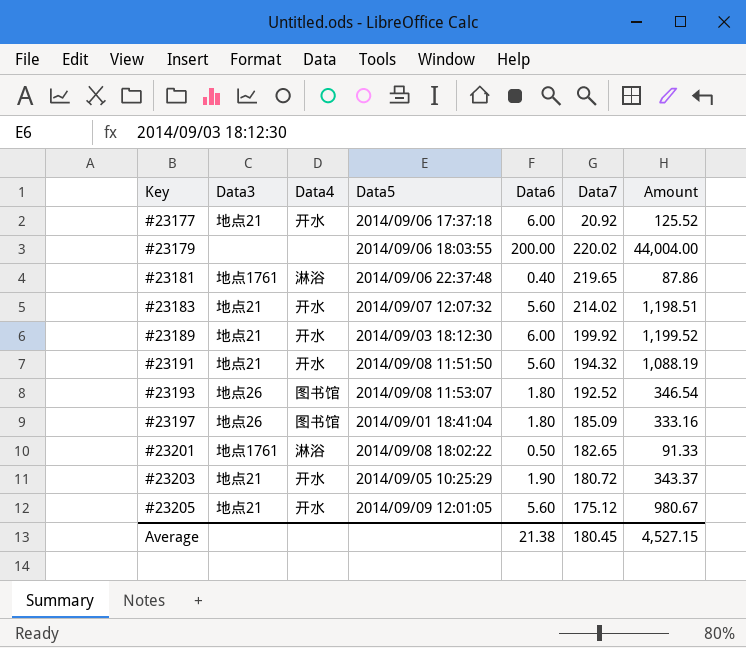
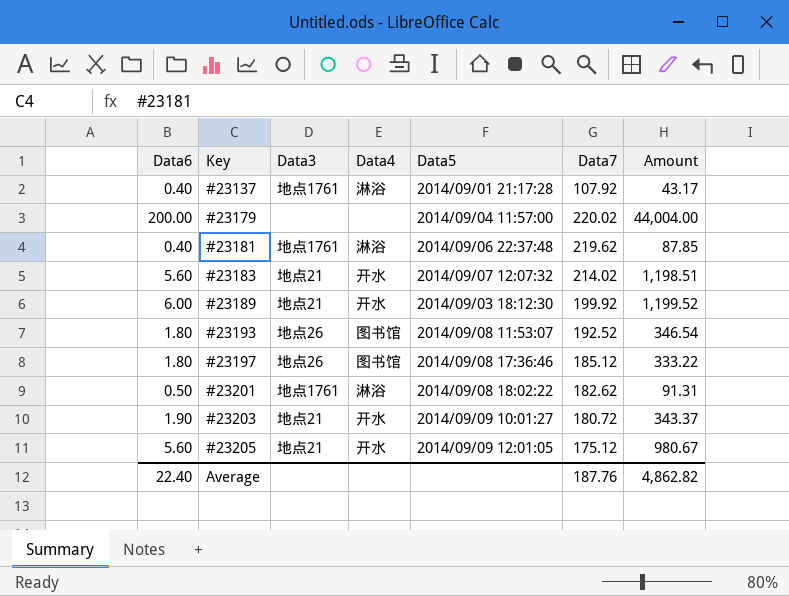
column Data6 | position: 5 -> 1
row #23177: 地点21 | 开水 | 2014/09/06 17:37:18 | 6.00 | 20.92 | 125.52 -> none
row #23191: 地点21 | 开水 | 2014/09/08 11:51:50 | 5.60 | 194.32 | 1,088.19 -> none
row #23137: none -> 0.40 | 地点1761 | 淋浴 | 2014/09/01 21:17:28 | 107.92 | 43.17
#23179 | Data5: 2014/09/06 18:03:55 -> 2014/09/04 11:57:00
#23181 | Data7: 219.65 -> 219.62
#23181 | Amount: 87.86 -> 87.85
#23197 | Data5: 2014/09/01 18:41:04 -> 2014/09/08 17:36:46
#23197 | Data7: 185.09 -> 185.12
#23197 | Amount: 333.16 -> 333.22
#23201 | Data7: 182.65 -> 182.62
#23201 | Amount: 91.33 -> 91.31
#23203 | Data5: 2014/09/05 10:25:29 -> 2014/09/09 10:01:27
Average | Data6: 21.38 -> 22.40
Average | Data7: 180.45 -> 187.76
Average | Amount: 4,527.15 -> 4,862.82

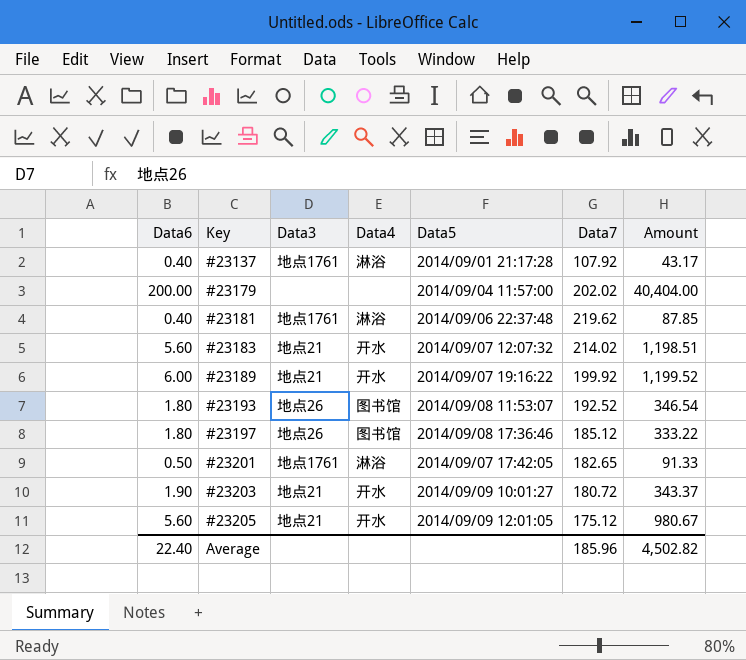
#23179 | Data7: 220.02 -> 202.02
#23179 | Amount: 44,004.00 -> 40,404.00
#23189 | Data5: 2014/09/03 18:12:30 -> 2014/09/07 19:16:22
#23201 | Data5: 2014/09/08 18:02:22 -> 2014/09/07 17:42:05
#23201 | Data7: 182.62 -> 182.65
#23201 | Amount: 91.31 -> 91.33
Average | Data7: 187.76 -> 185.96
Average | Amount: 4,862.82 -> 4,502.82

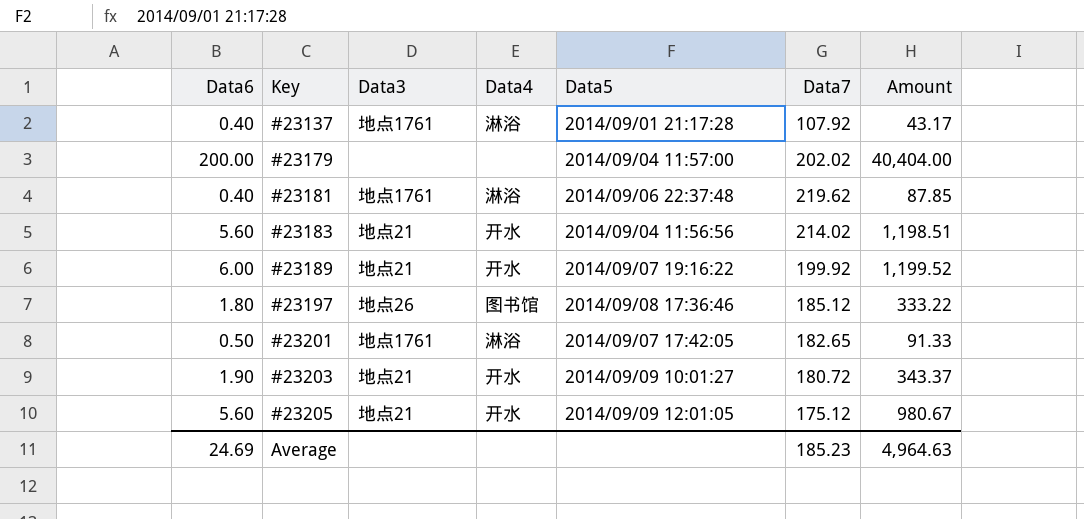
row #23193: 1.80 | 地点26 | 图书馆 | 2014/09/08 11:53:07 | 192.52 | 346.54 -> none
#23183 | Data5: 2014/09/07 12:07:32 -> 2014/09/04 11:56:56
Average | Data6: 22.40 -> 24.69
Average | Data7: 185.96 -> 185.23
Average | Amount: 4,502.82 -> 4,964.63

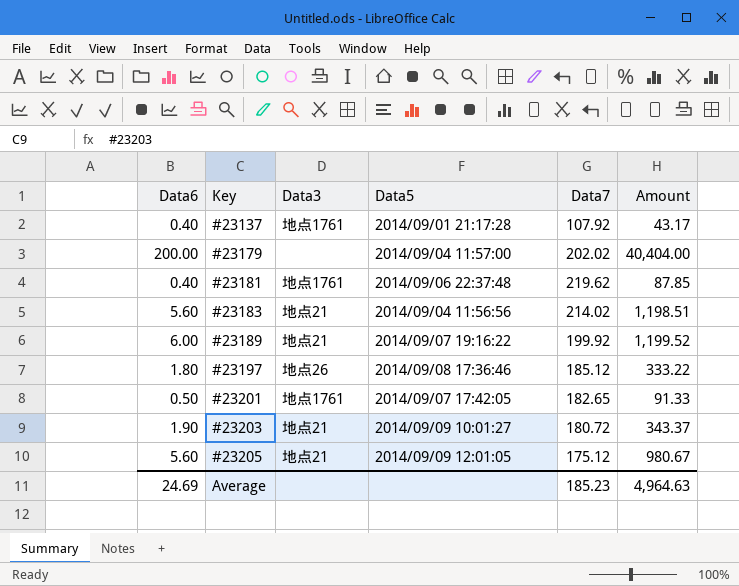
column Data4 | position: 4 -> none

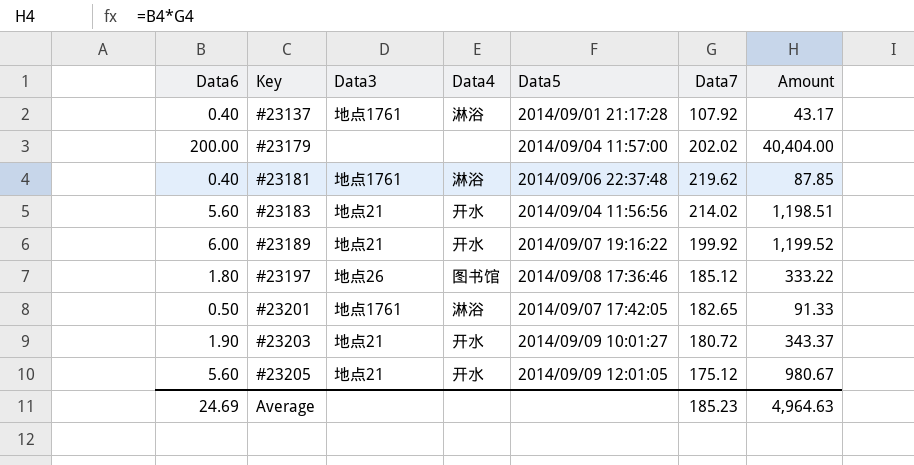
column Data4 | position: none -> 4

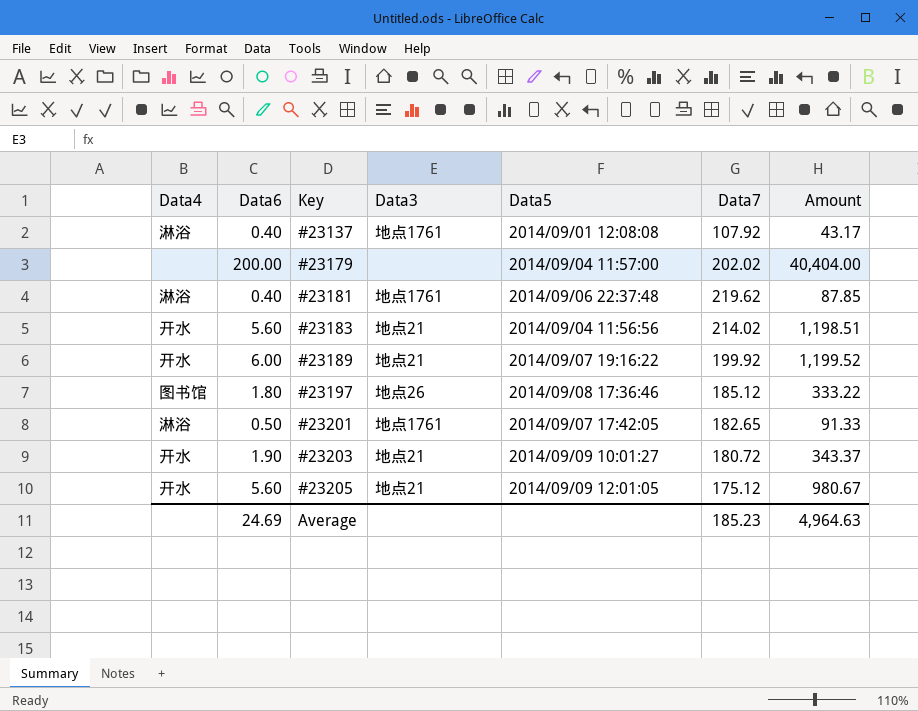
column Data4 | position: 4 -> 1
#23137 | Data5: 2014/09/01 21:17:28 -> 2014/09/01 12:08:08

